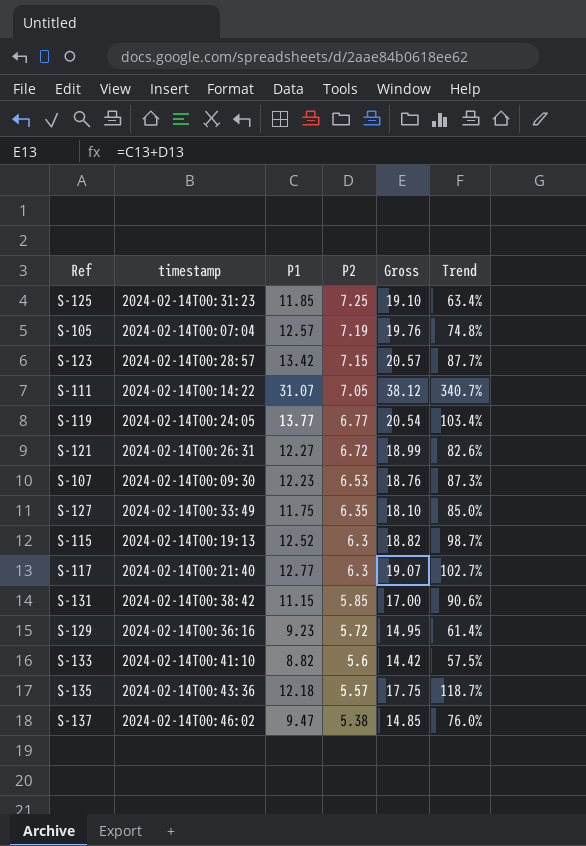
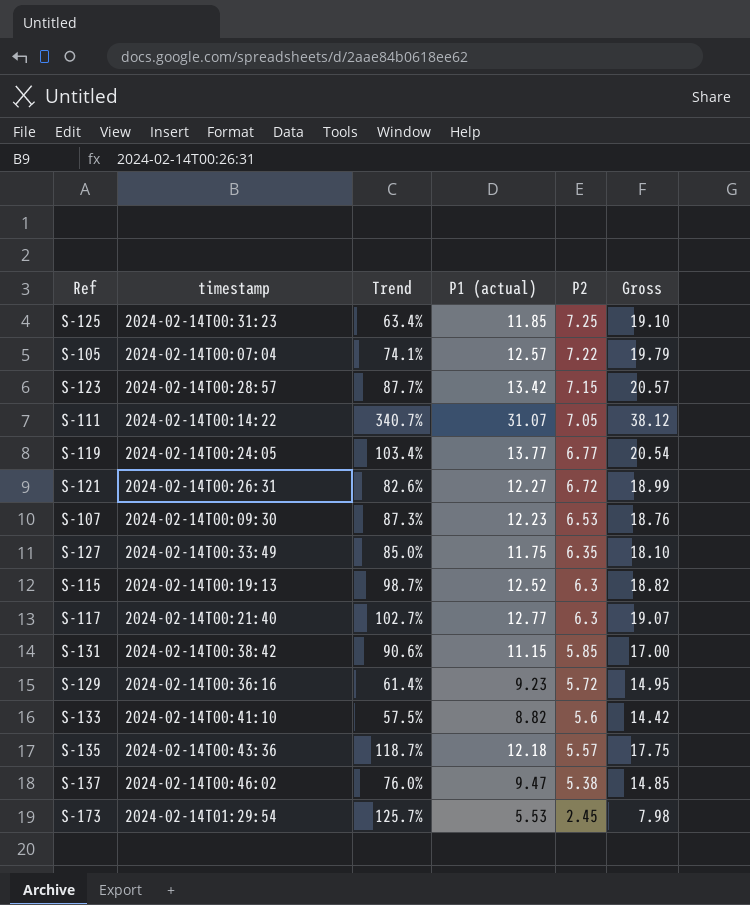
column Trend | position: 6 -> 3
column name: P1 -> P1 (actual)
S-105 | Trend: 74.8% -> 74.1%
S-105 | P2: 7.19 -> 7.22
S-105 | Gross: 19.76 -> 19.79
row S-173: none -> 2024-02-14T01:29:54 | 125.7% | 5.53 | 2.45 | 7.98

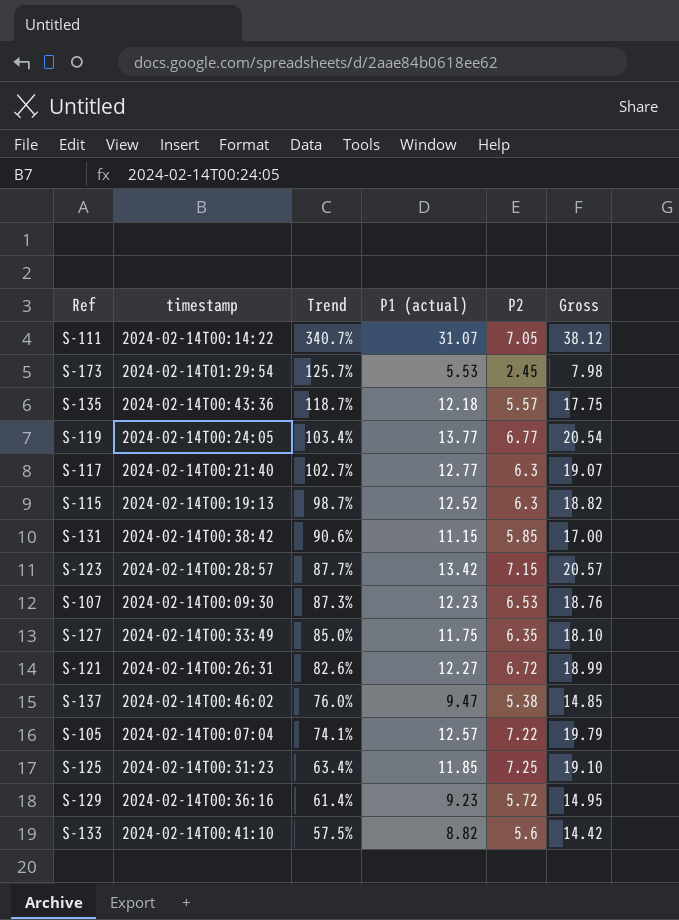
row order: P2 descending -> Trend descending

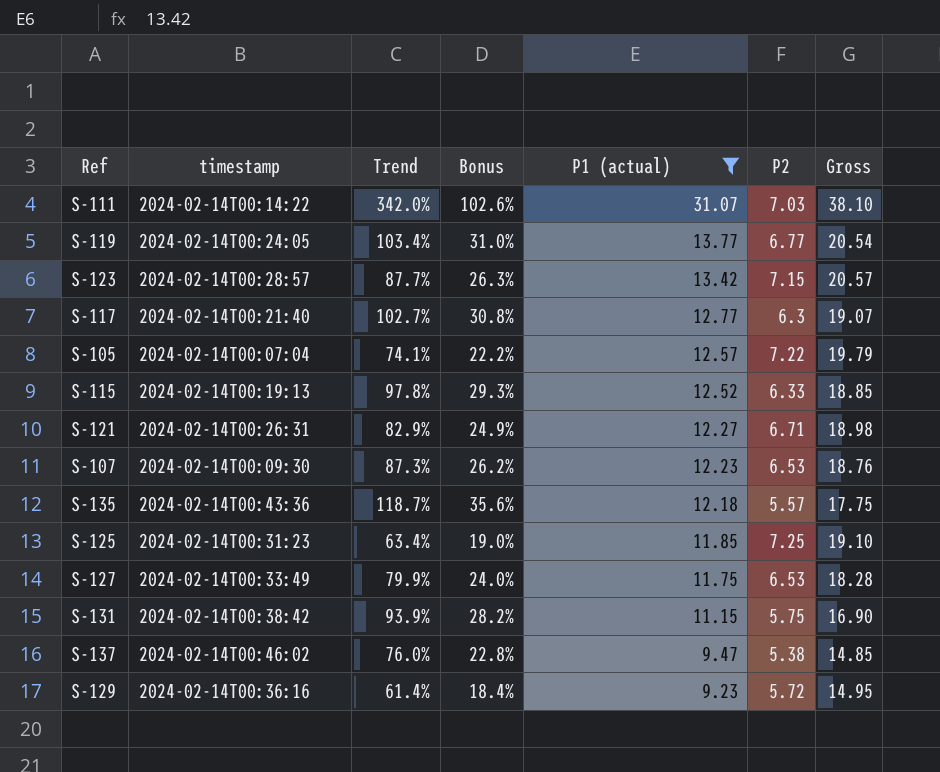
filter: none -> P1 (actual) >= 9.23
row order: Trend descending -> P1 (actual) descending
column Bonus | formula: none -> [Trend] * 0.3
S-111 | Trend: 340.7% -> 342.0%
S-111 | P2: 7.05 -> 7.03
S-111 | Gross: 38.12 -> 38.10
S-115 | Trend: 98.7% -> 97.8%
S-115 | P2: 6.3 -> 6.33
S-115 | Gross: 18.82 -> 18.85
S-121 | Trend: 82.6% -> 82.9%
S-121 | P2: 6.72 -> 6.71
S-121 | Gross: 18.99 -> 18.98
S-127 | Trend: 85.0% -> 79.9%
S-127 | P2: 6.35 -> 6.53
S-127 | Gross: 18.10 -> 18.28
S-131 | Trend: 90.6% -> 93.9%
S-131 | P2: 5.85 -> 5.75
S-131 | Gross: 17.00 -> 16.90

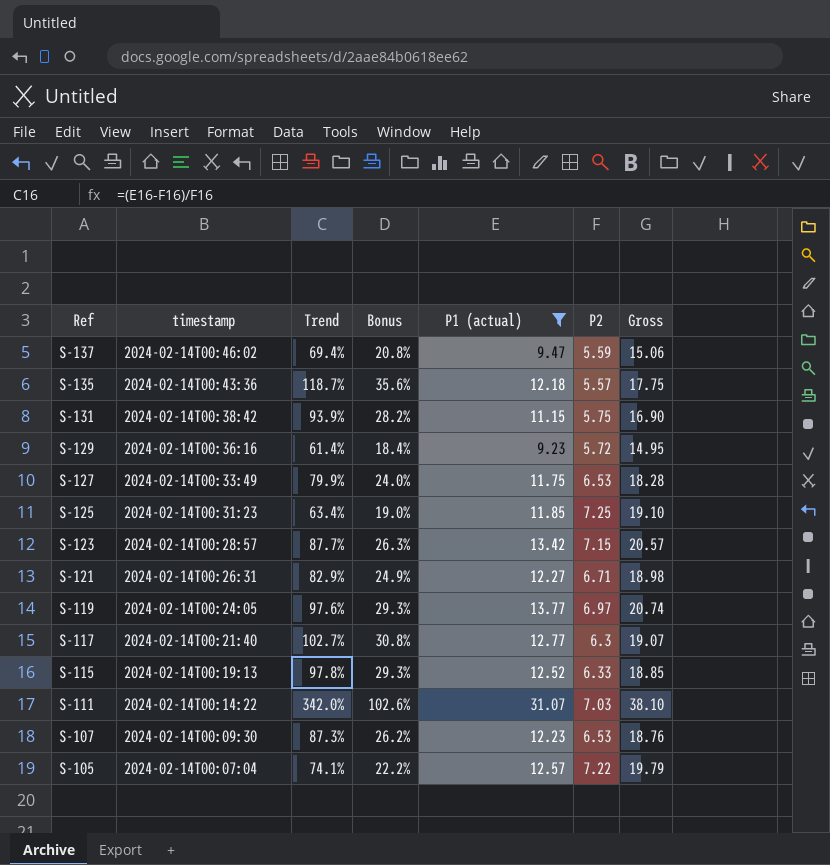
row order: P1 (actual) descending -> Ref descending
S-137 | Trend: 76.0% -> 69.4%
S-137 | Bonus: 22.8% -> 20.8%
S-137 | P2: 5.38 -> 5.59
S-137 | Gross: 14.85 -> 15.06
S-119 | Trend: 103.4% -> 97.6%
S-119 | Bonus: 31.0% -> 29.3%
S-119 | P2: 6.77 -> 6.97
S-119 | Gross: 20.54 -> 20.74

